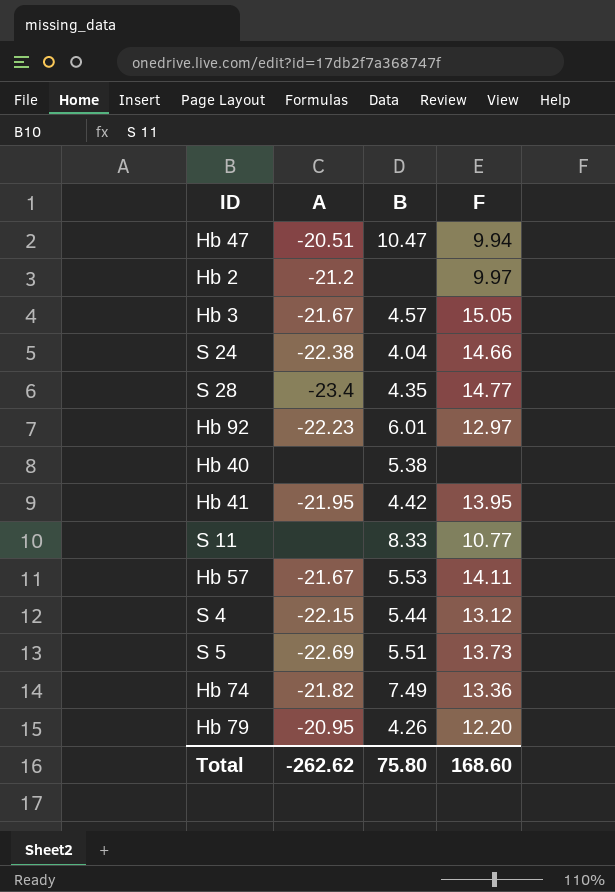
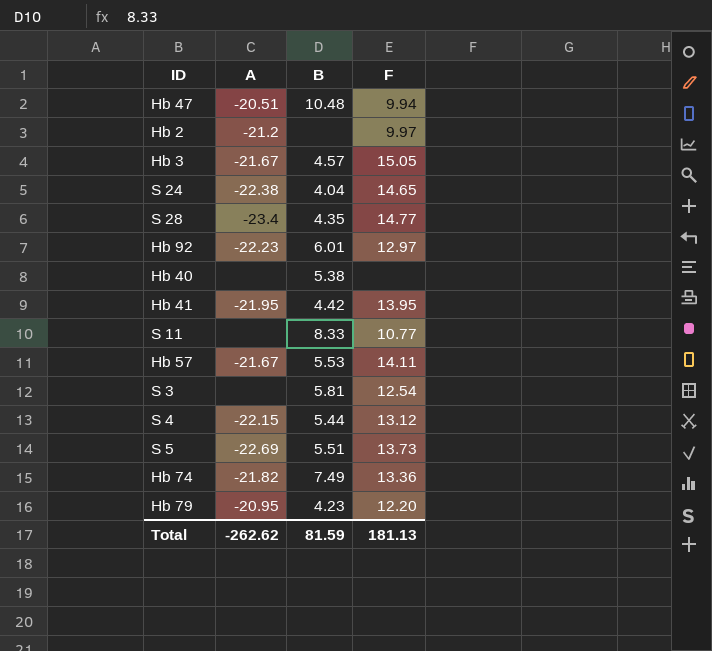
Hb 47 | B: 10.47 -> 10.48
S 24 | F: 14.66 -> 14.65
row S 3: none -> none | 5.81 | 12.54
Hb 79 | B: 4.26 -> 4.23
Total | B: 75.80 -> 81.59
Total | F: 168.60 -> 181.13

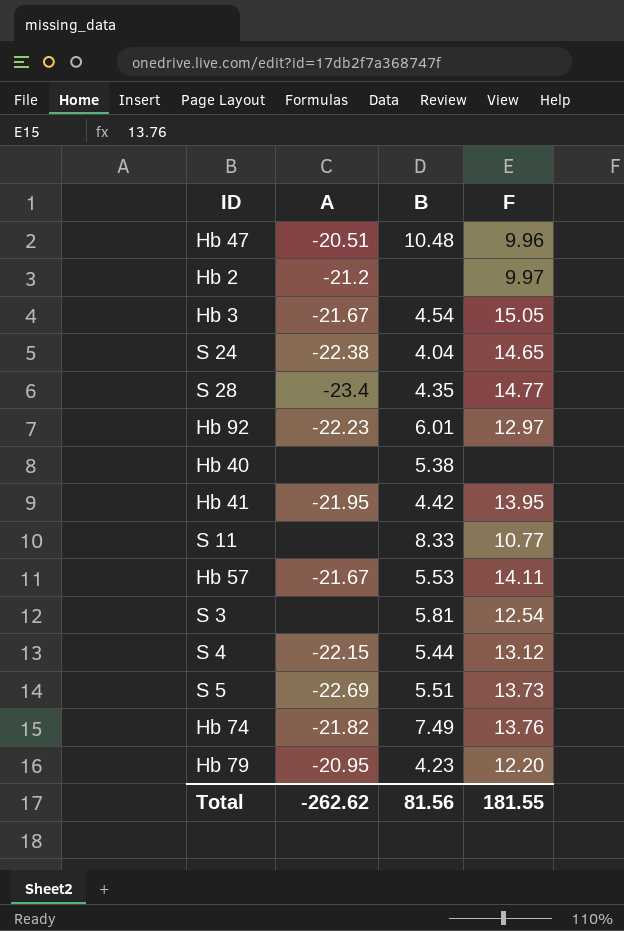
Hb 47 | F: 9.94 -> 9.96
Hb 3 | B: 4.57 -> 4.54
Hb 74 | F: 13.36 -> 13.76
Total | B: 81.59 -> 81.56
Total | F: 181.13 -> 181.55

